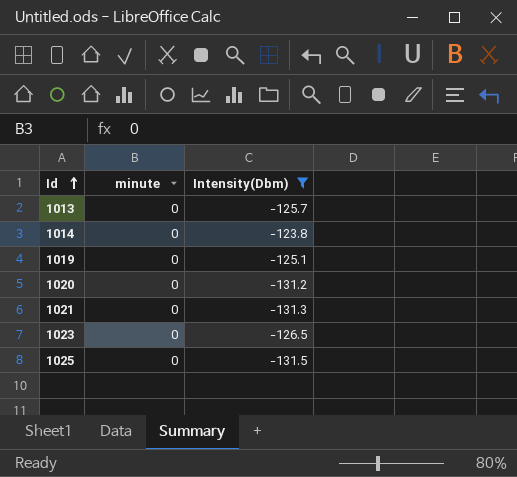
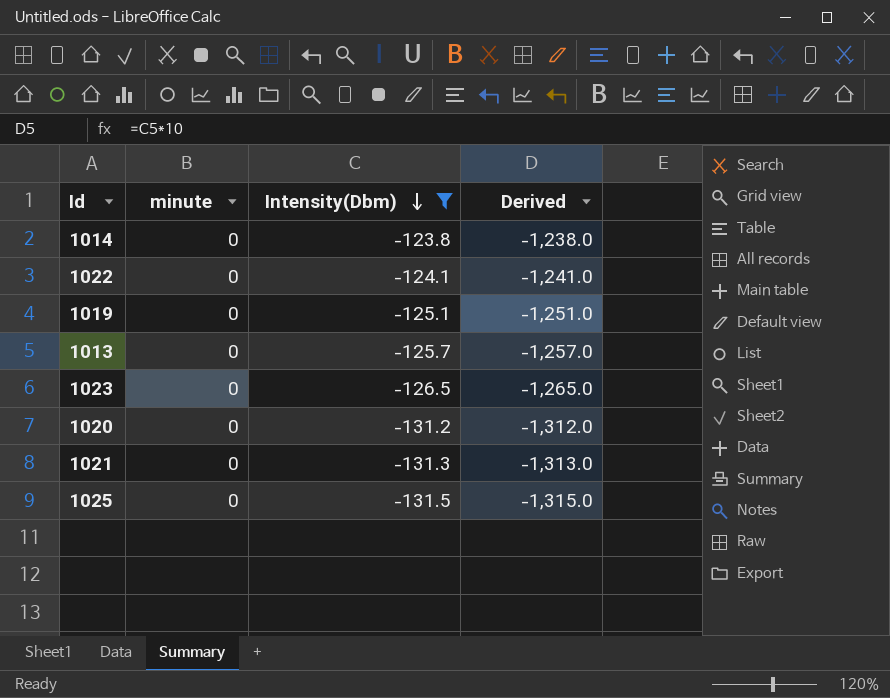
row order: Id ascending -> Intensity(Dbm) descending
column Derived | formula: none -> [Intensity(Dbm)] * 10
row 1022: none -> 0 | -124.1 | -1,241.0

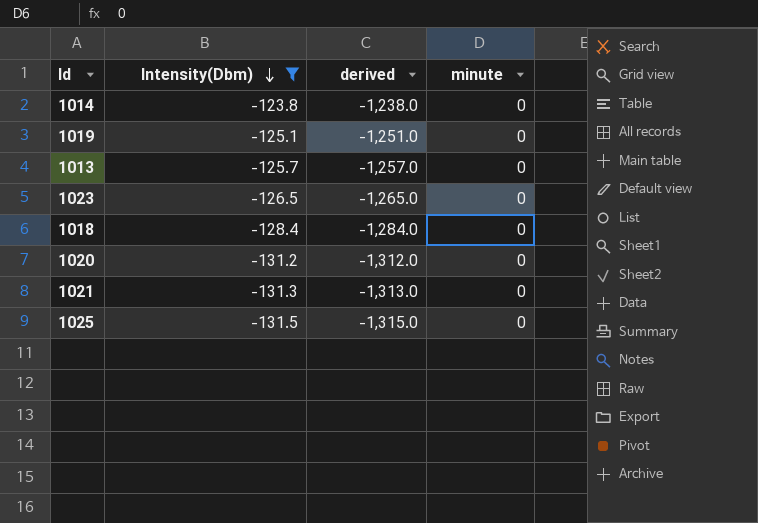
column name: Derived -> derived
column minute | position: 2 -> 4
row 1022: 0 | -124.1 | -1,241.0 -> none
row 1018: none -> -128.4 | -1,284.0 | 0

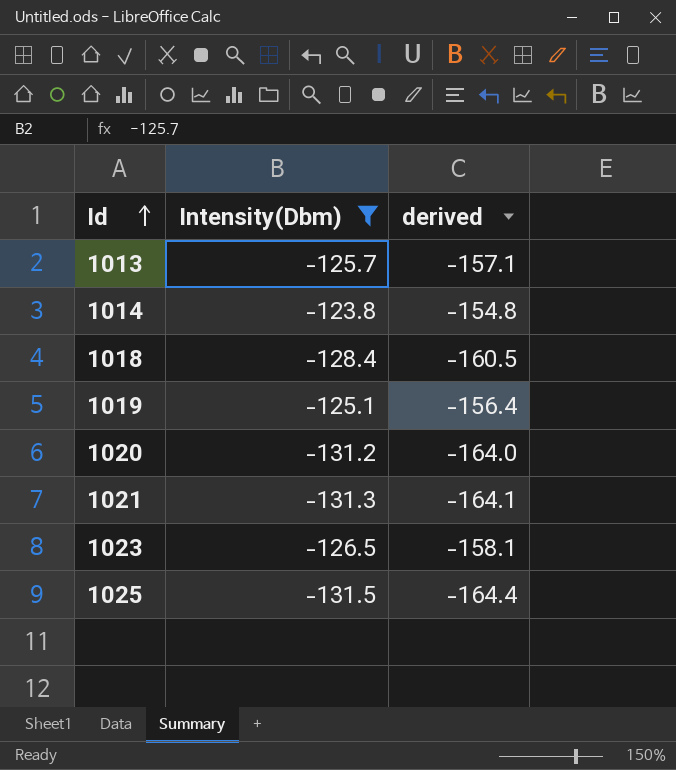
row order: Intensity(Dbm) descending -> Id ascending
column minute | position: 4 -> none
column derived | formula: [Intensity(Dbm)] * 10 -> [Intensity(Dbm)] * 1.25

